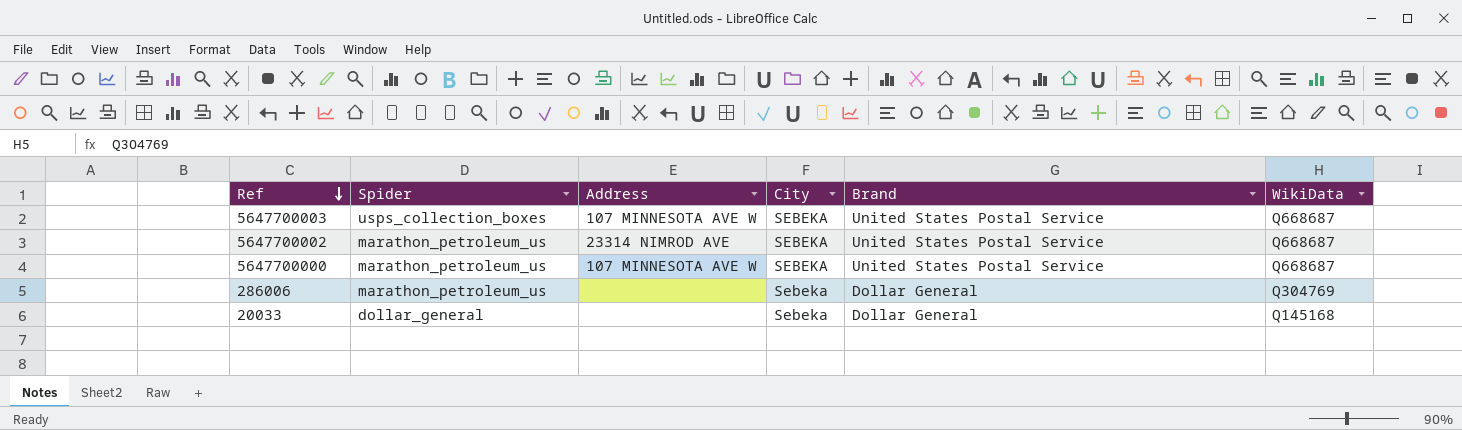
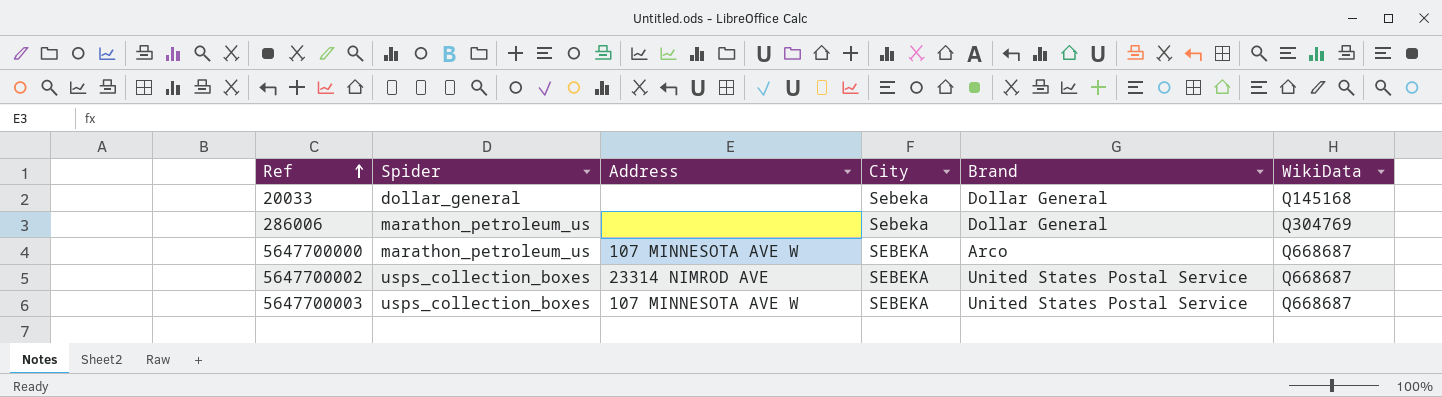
row order: Ref descending -> Ref ascending
5647700000 | Brand: United States Postal Service -> Arco
5647700002 | Spider: marathon_petroleum_us -> usps_collection_boxes

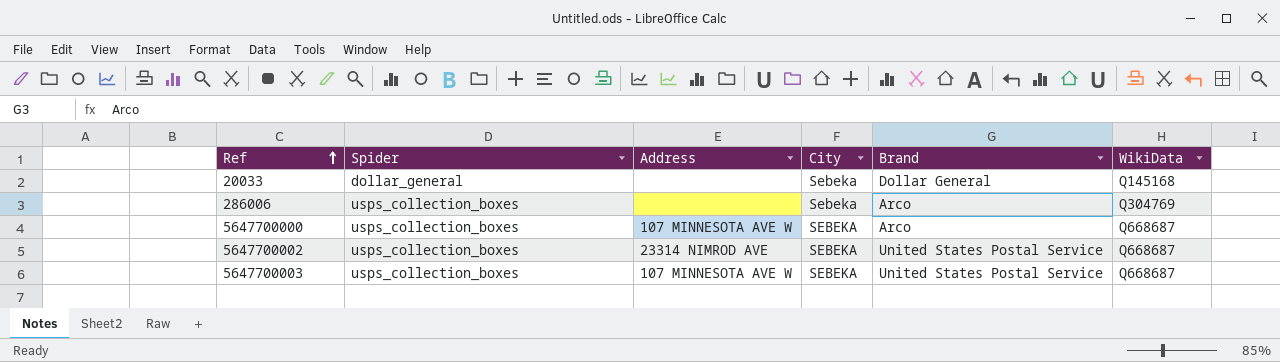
286006 | Spider: marathon_petroleum_us -> usps_collection_boxes
286006 | Brand: Dollar General -> Arco
5647700000 | Spider: marathon_petroleum_us -> usps_collection_boxes

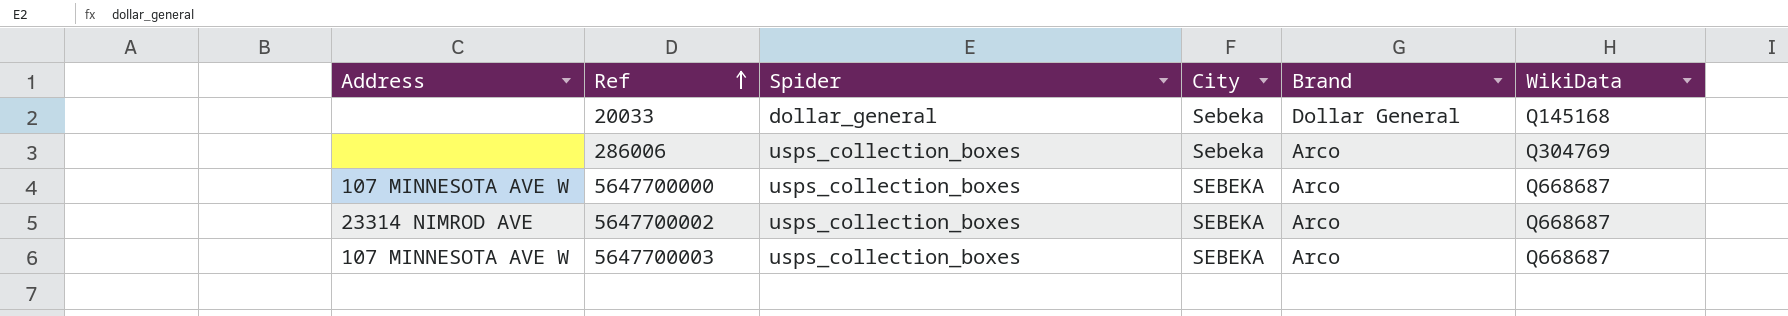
column Address | position: 3 -> 1
5647700002 | Brand: United States Postal Service -> Arco
5647700003 | Brand: United States Postal Service -> Arco

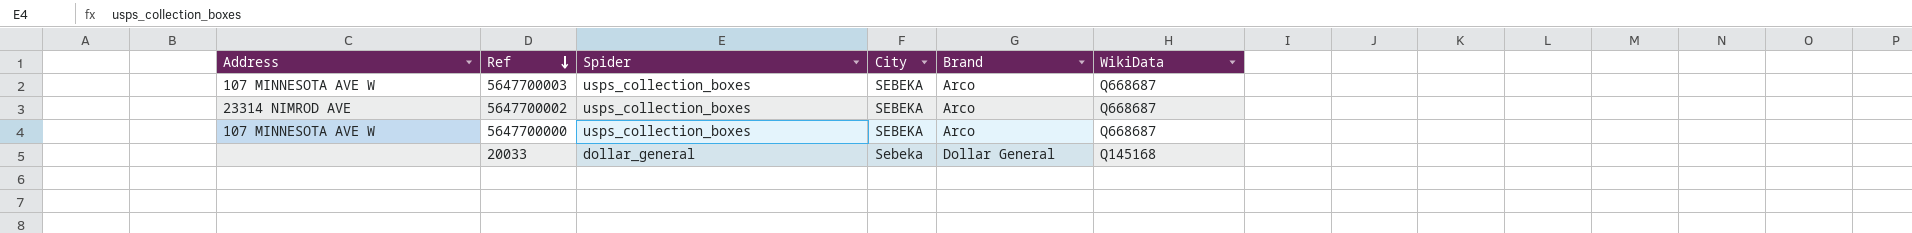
row order: Ref ascending -> Ref descending
row 286006: none | usps_collection_boxes | Sebeka | Arco | Q304769 -> none

